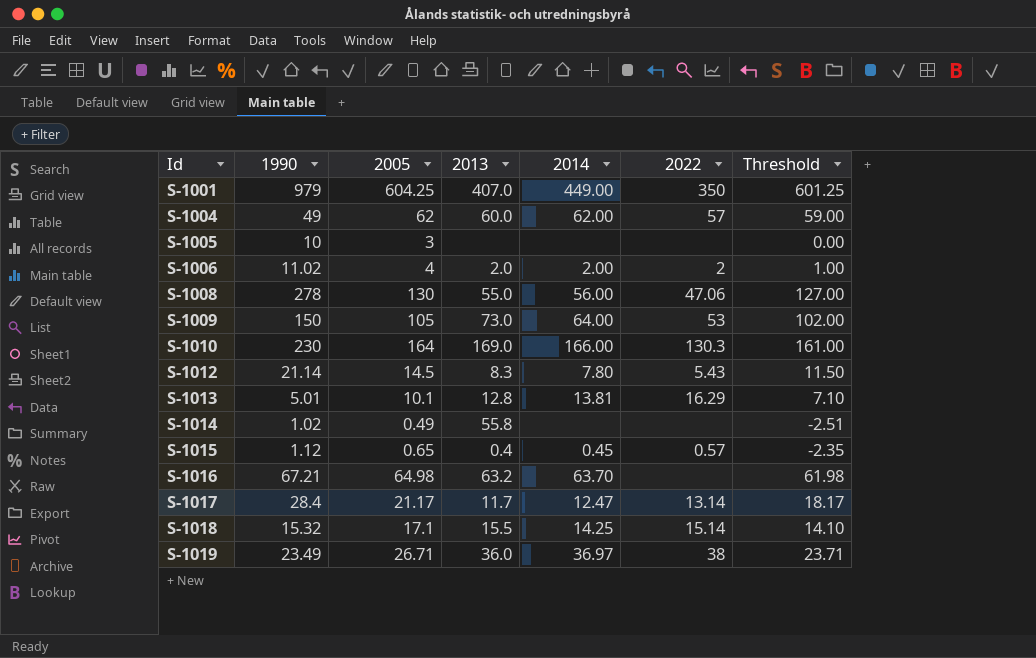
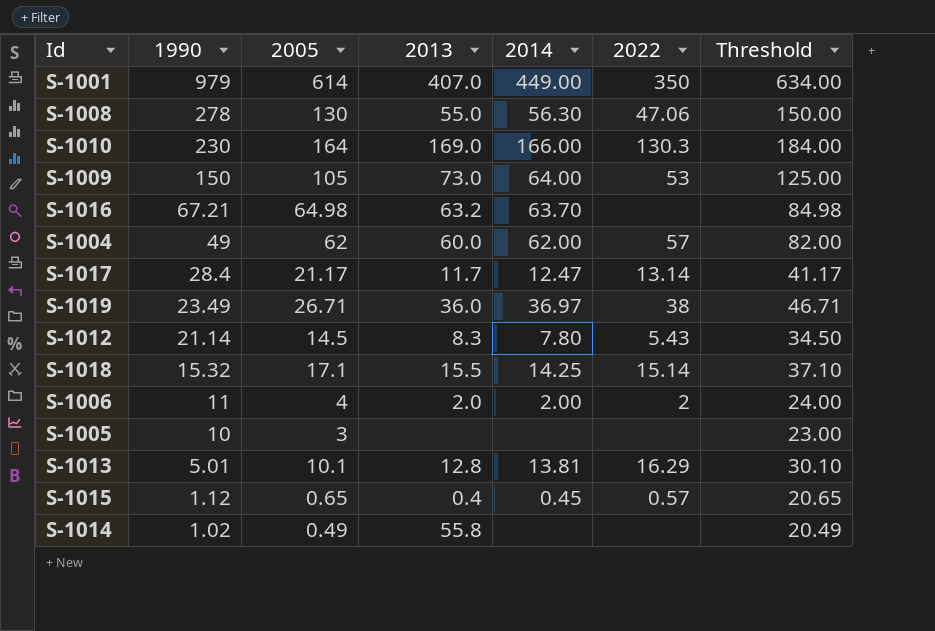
row order: Id ascending -> 1990 descending
column Threshold | formula: [2005] - 3 -> [2005] + 20
S-1001 | 2005: 604.25 -> 614
S-1008 | 2014: 56.00 -> 56.30
S-1006 | 1990: 11.02 -> 11

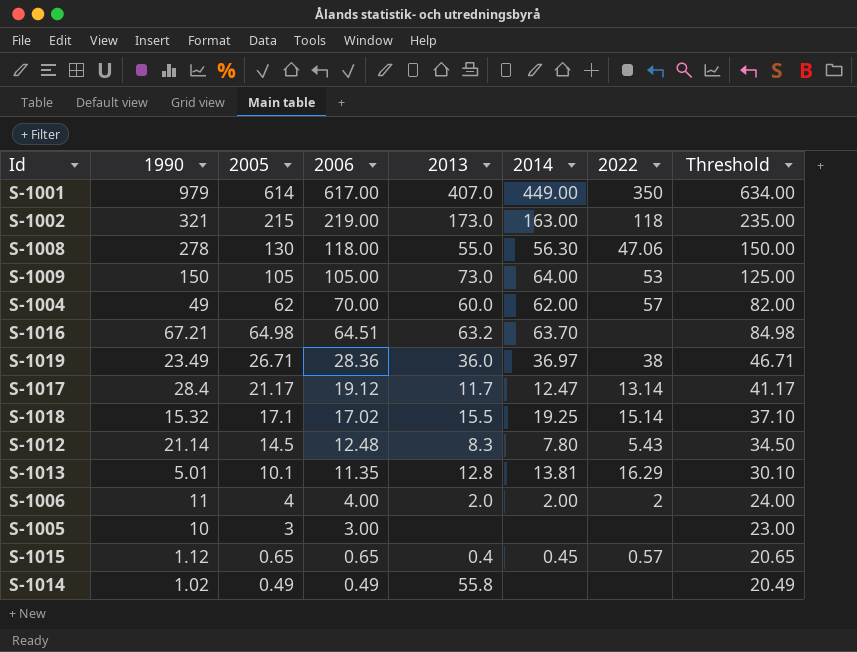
row order: 1990 descending -> 2006 descending
column 2006 | position: none -> 4
row S-1010: 230 | 164 | 169.0 | 166.00 | 130.3 | 184.00 -> none
row S-1002: none -> 321 | 215 | 219.00 | 173.0 | 163.00 | 118 | 235.00
S-1018 | 2014: 14.25 -> 19.25

